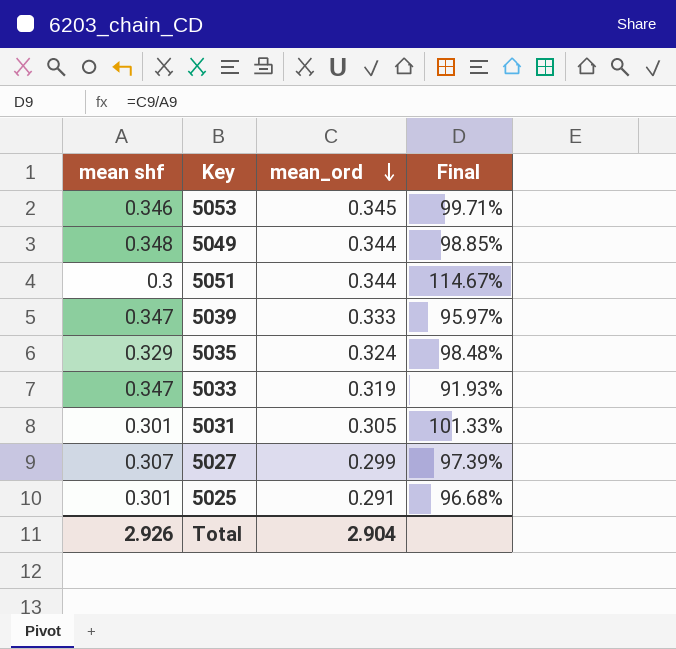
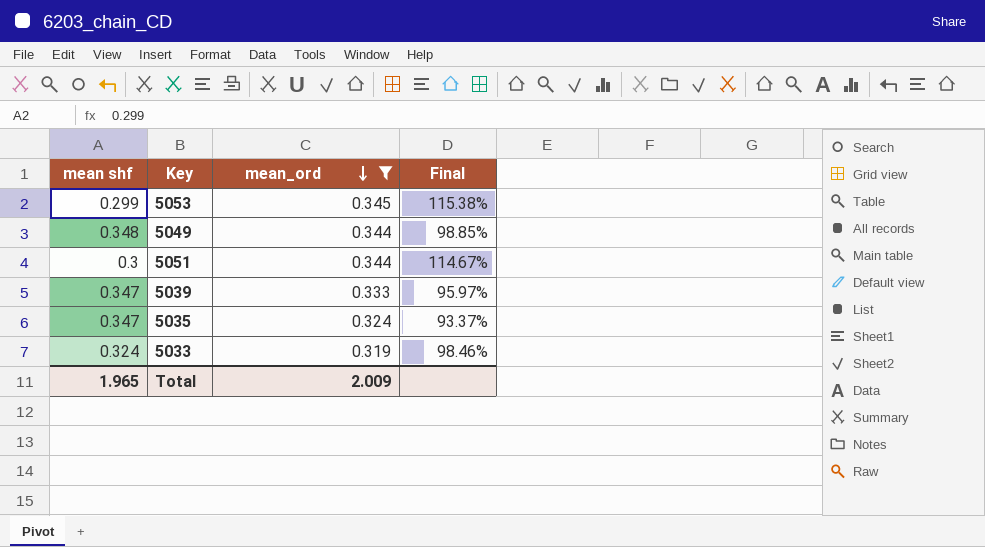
filter: none -> mean_ord >= 0.319
5053 | mean shf: 0.346 -> 0.299
5053 | Final: 99.71% -> 115.38%
5035 | mean shf: 0.329 -> 0.347
5035 | Final: 98.48% -> 93.37%
5033 | mean shf: 0.347 -> 0.324
5033 | Final: 91.93% -> 98.46%
Total | mean shf: 2.926 -> 1.965
Total | mean_ord: 2.904 -> 2.009

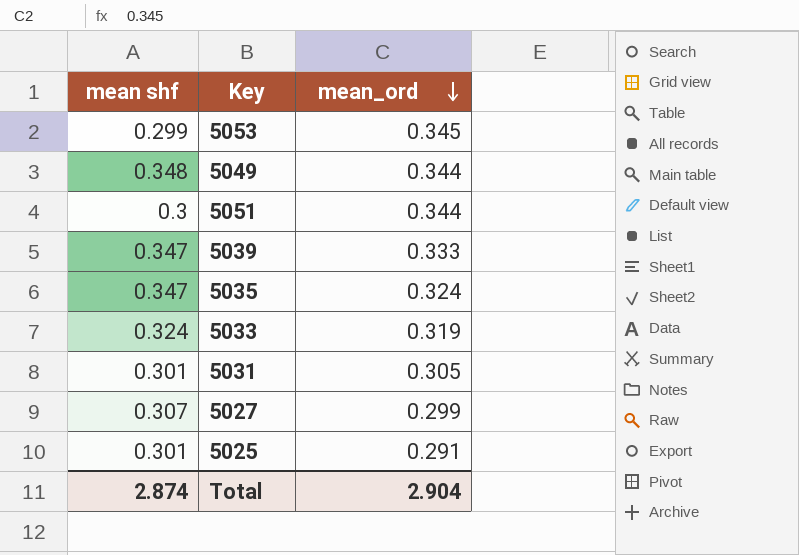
filter: mean_ord >= 0.319 -> none
column Final | formula: [mean_ord] / [mean shf] -> none
Total | mean shf: 1.965 -> 2.874
Total | mean_ord: 2.009 -> 2.904

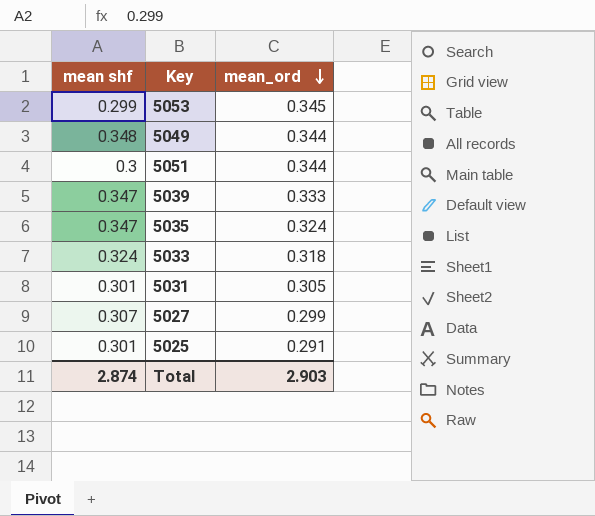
5033 | mean_ord: 0.319 -> 0.318
Total | mean_ord: 2.904 -> 2.903

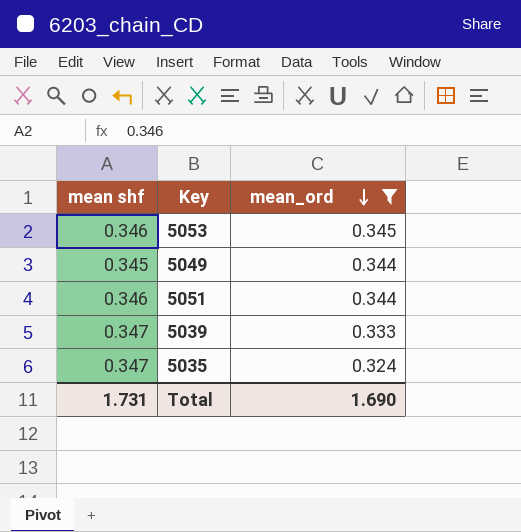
filter: none -> mean_ord >= 0.324
5053 | mean shf: 0.299 -> 0.346
5049 | mean shf: 0.348 -> 0.345
5051 | mean shf: 0.3 -> 0.346
Total | mean shf: 2.874 -> 1.731
Total | mean_ord: 2.903 -> 1.690

